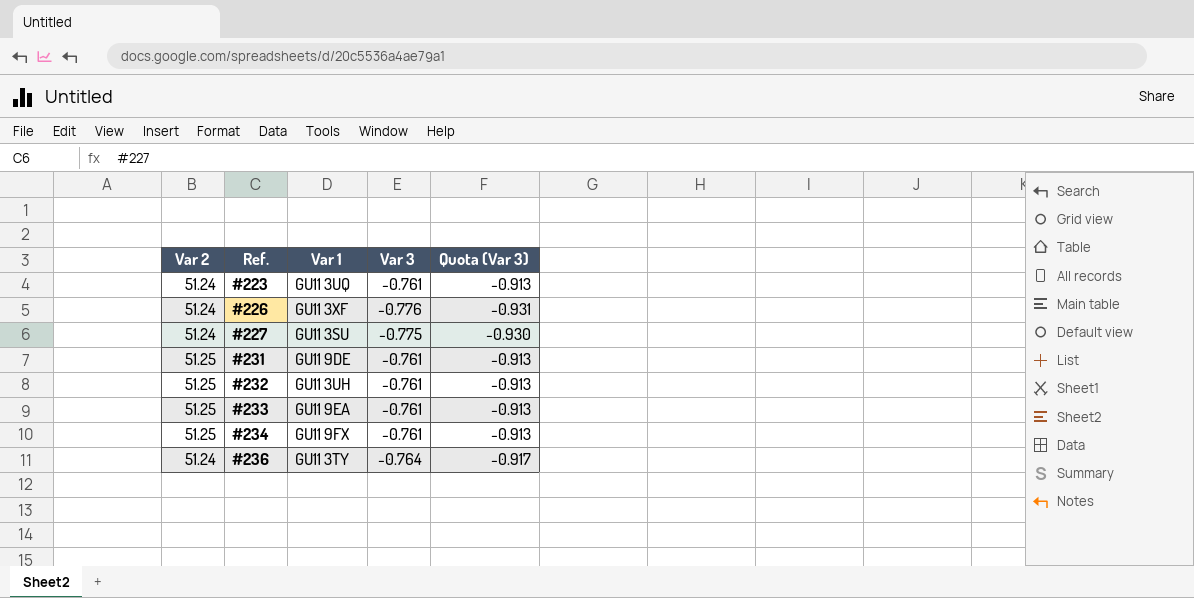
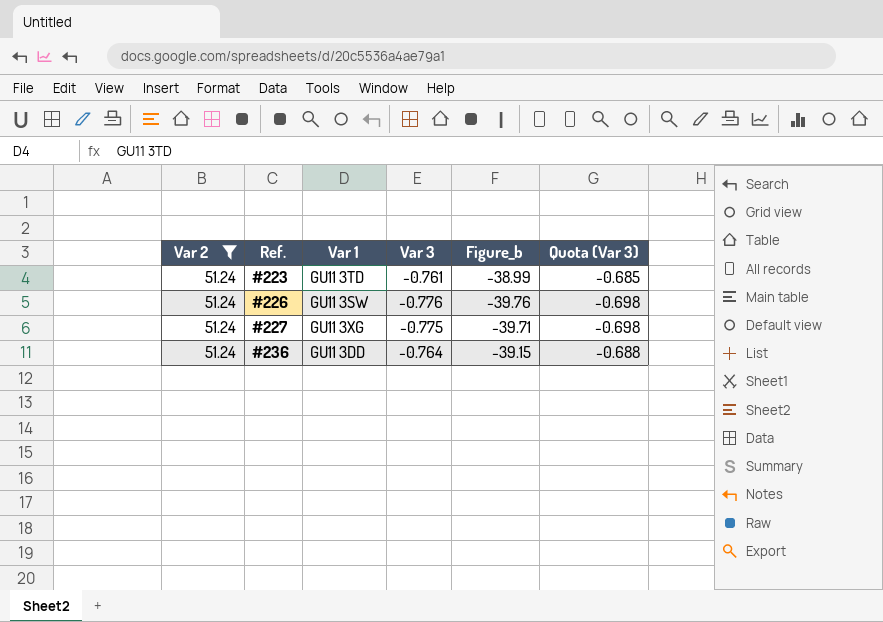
filter: none -> Var 2 = 51.24
column Figure_b | formula: none -> [Var 2] * [Var 3]
column Quota (Var 3) | formula: [Var 3] * 1.2 -> [Var 3] * 0.9
#223 | Var 1: GU11 3UQ -> GU11 3TD
#226 | Var 1: GU11 3XF -> GU11 3SW
#227 | Var 1: GU11 3SU -> GU11 3XG
#236 | Var 1: GU11 3TY -> GU11 3DD

